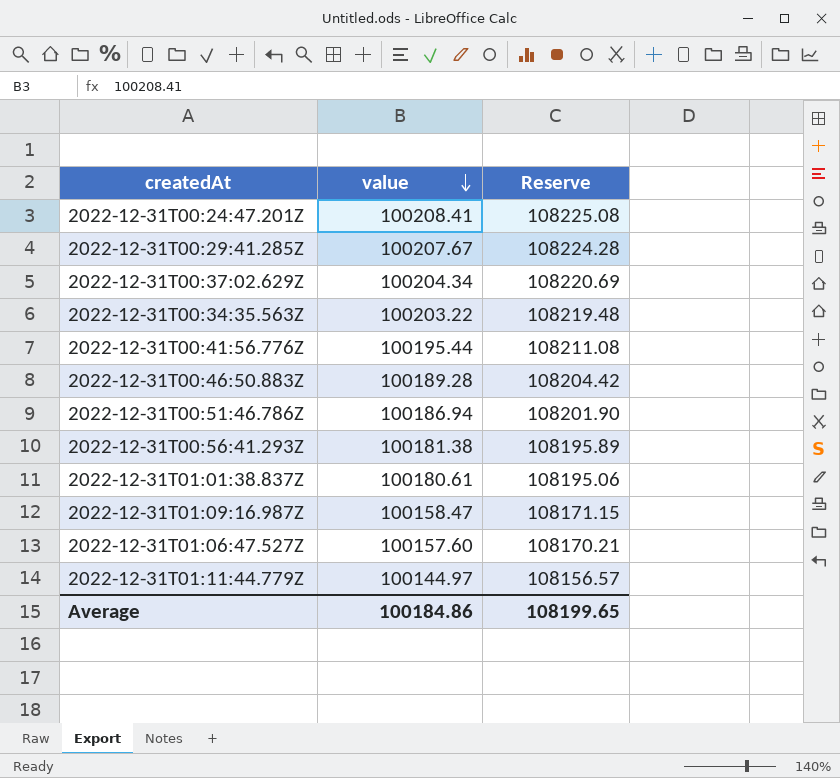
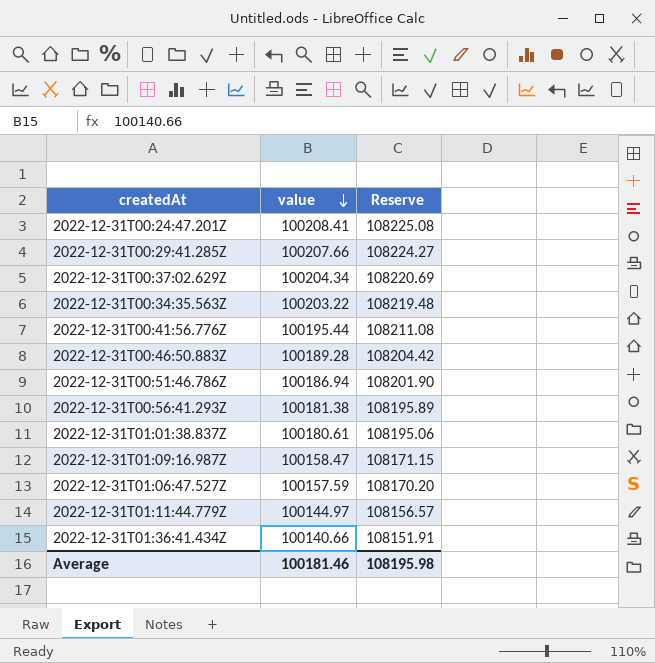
2022-12-31T00:29:41.285Z | value: 100207.67 -> 100207.66
2022-12-31T00:29:41.285Z | Reserve: 108224.28 -> 108224.27
2022-12-31T01:06:47.527Z | value: 100157.60 -> 100157.59
2022-12-31T01:06:47.527Z | Reserve: 108170.21 -> 108170.20
row 2022-12-31T01:36:41.434Z: none -> 100140.66 | 108151.91
Average | value: 100184.86 -> 100181.46
Average | Reserve: 108199.65 -> 108195.98

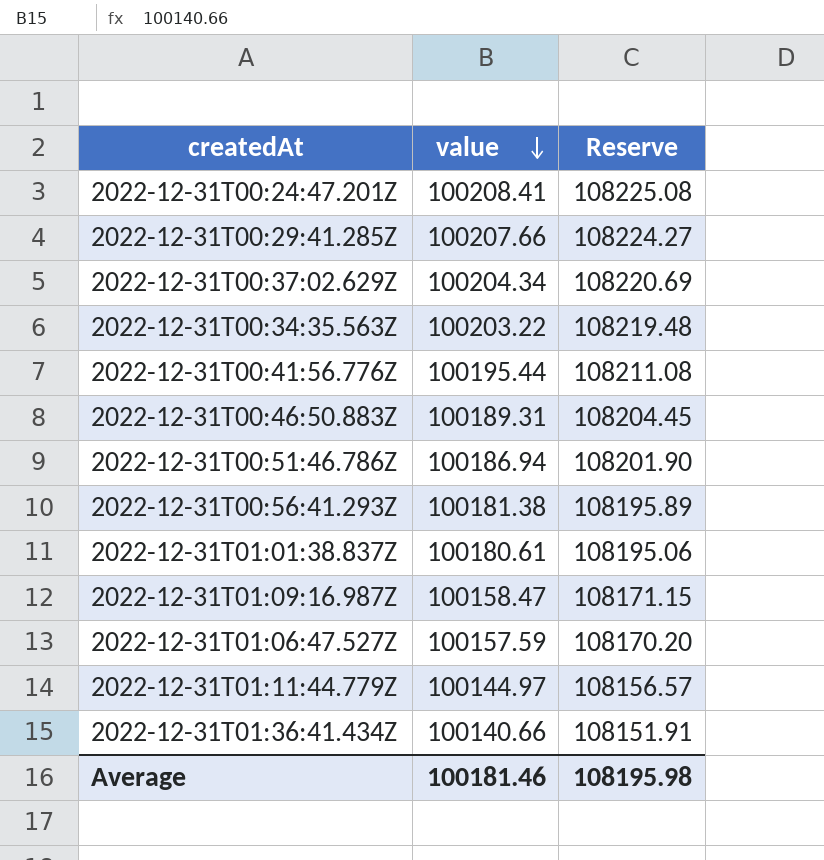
2022-12-31T00:46:50.883Z | value: 100189.28 -> 100189.31
2022-12-31T00:46:50.883Z | Reserve: 108204.42 -> 108204.45

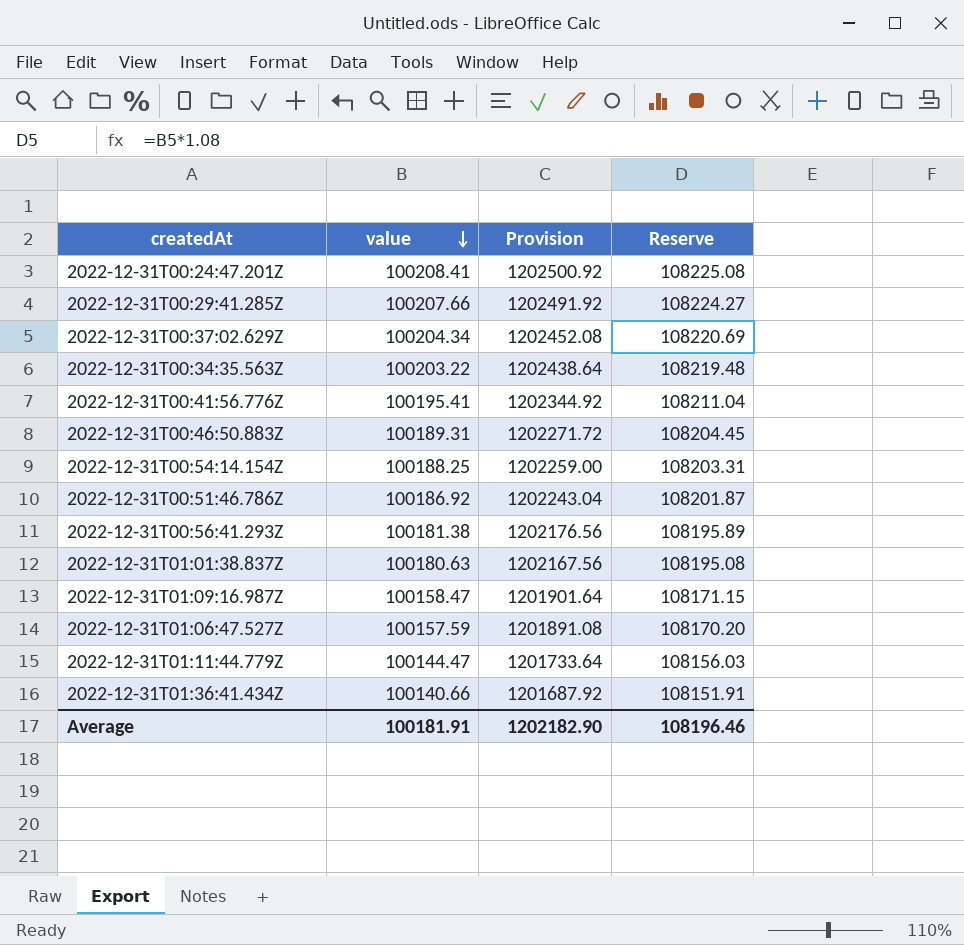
column Provision | formula: none -> [value] * 12
2022-12-31T00:41:56.776Z | value: 100195.44 -> 100195.41
2022-12-31T00:41:56.776Z | Reserve: 108211.08 -> 108211.04
row 2022-12-31T00:54:14.154Z: none -> 100188.25 | 1202259.00 | 108203.31
2022-12-31T00:51:46.786Z | value: 100186.94 -> 100186.92
2022-12-31T00:51:46.786Z | Reserve: 108201.90 -> 108201.87
2022-12-31T01:01:38.837Z | value: 100180.61 -> 100180.63
2022-12-31T01:01:38.837Z | Reserve: 108195.06 -> 108195.08
2022-12-31T01:11:44.779Z | value: 100144.97 -> 100144.47
2022-12-31T01:11:44.779Z | Reserve: 108156.57 -> 108156.03
Average | value: 100181.46 -> 100181.91
Average | Reserve: 108195.98 -> 108196.46

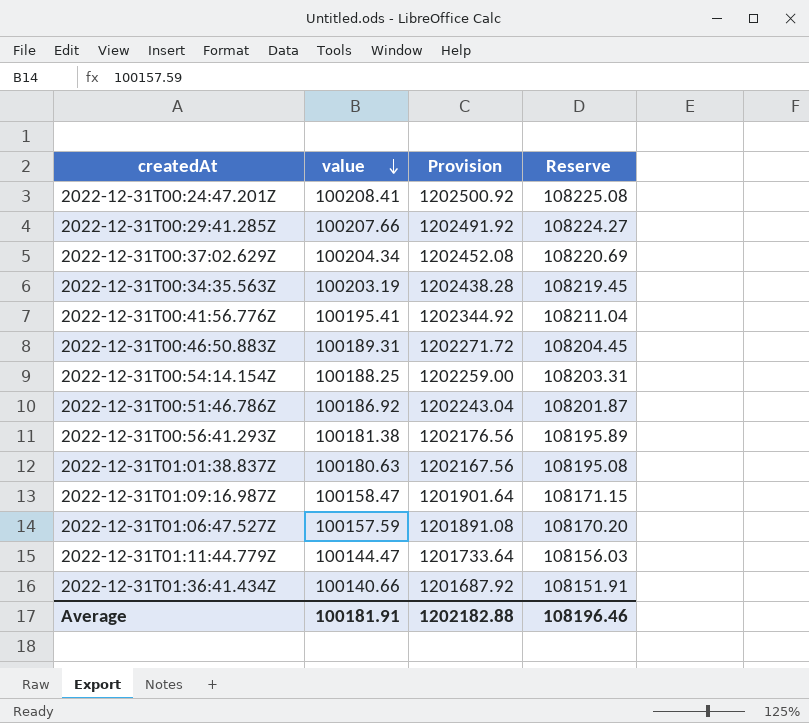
2022-12-31T00:34:35.563Z | value: 100203.22 -> 100203.19
2022-12-31T00:34:35.563Z | Provision: 1202438.64 -> 1202438.28
2022-12-31T00:34:35.563Z | Reserve: 108219.48 -> 108219.45
Average | Provision: 1202182.90 -> 1202182.88

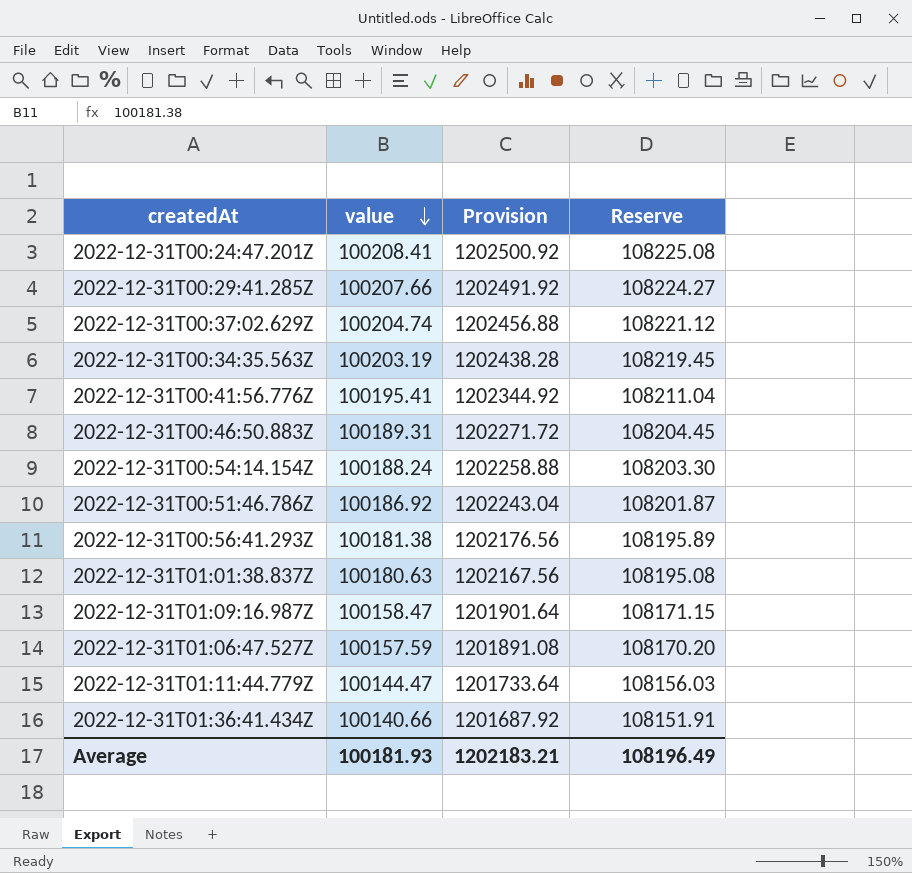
2022-12-31T00:37:02.629Z | value: 100204.34 -> 100204.74
2022-12-31T00:37:02.629Z | Provision: 1202452.08 -> 1202456.88
2022-12-31T00:37:02.629Z | Reserve: 108220.69 -> 108221.12
2022-12-31T00:54:14.154Z | value: 100188.25 -> 100188.24
2022-12-31T00:54:14.154Z | Provision: 1202259.00 -> 1202258.88
2022-12-31T00:54:14.154Z | Reserve: 108203.31 -> 108203.30
Average | value: 100181.91 -> 100181.93
Average | Provision: 1202182.88 -> 1202183.21
Average | Reserve: 108196.46 -> 108196.49

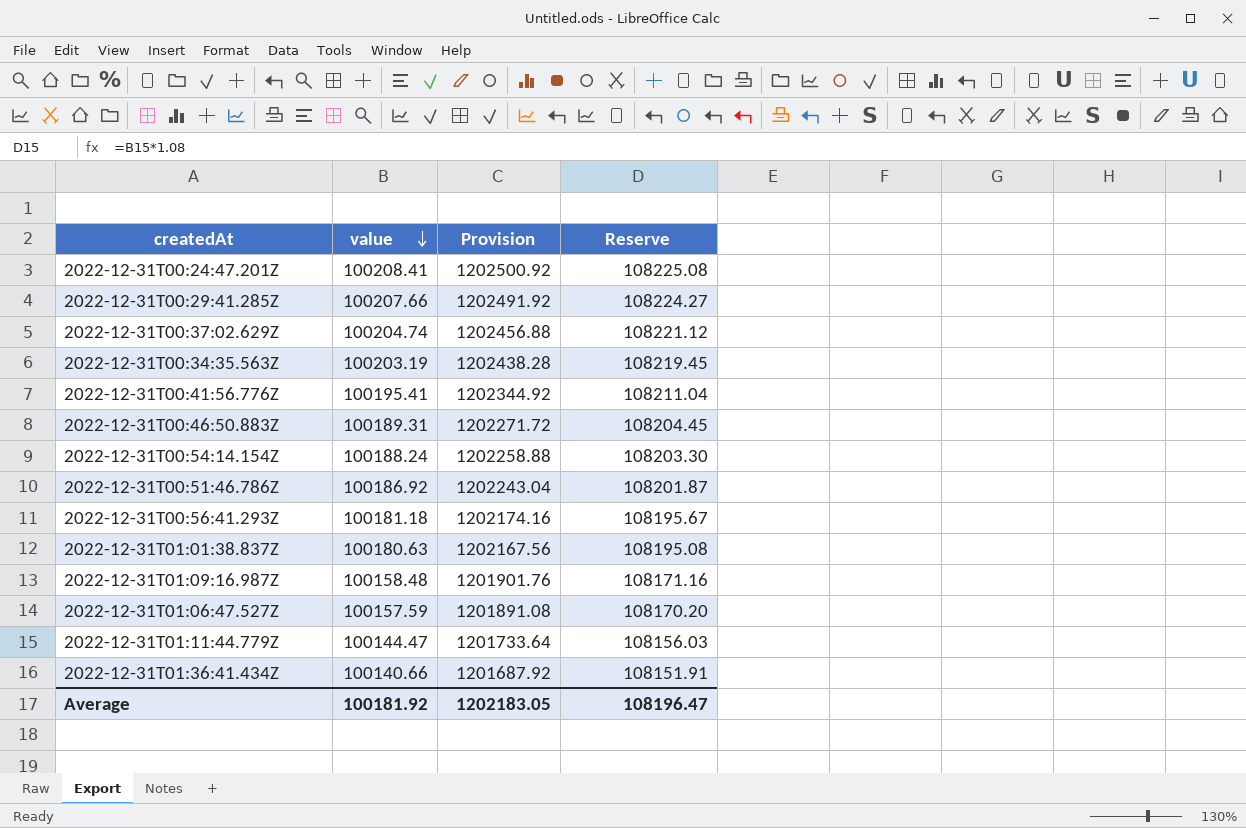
2022-12-31T00:56:41.293Z | value: 100181.38 -> 100181.18
2022-12-31T00:56:41.293Z | Provision: 1202176.56 -> 1202174.16
2022-12-31T00:56:41.293Z | Reserve: 108195.89 -> 108195.67
2022-12-31T01:09:16.987Z | value: 100158.47 -> 100158.48
2022-12-31T01:09:16.987Z | Provision: 1201901.64 -> 1201901.76
2022-12-31T01:09:16.987Z | Reserve: 108171.15 -> 108171.16
Average | value: 100181.93 -> 100181.92
Average | Provision: 1202183.21 -> 1202183.05
Average | Reserve: 108196.49 -> 108196.47

